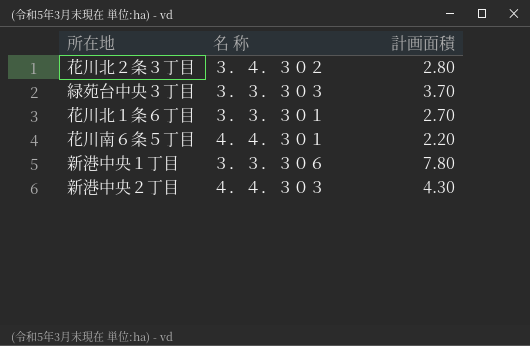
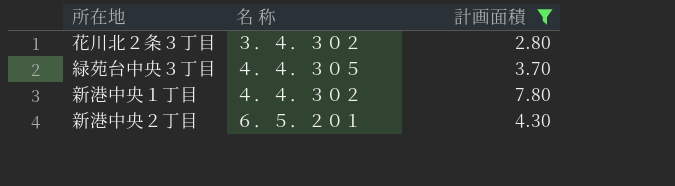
filter: none -> 計画面積 >= 2.80
緑苑台中央３丁目 | 名 称: ３．３．３０３ -> ４．４．３０５
新港中央１丁目 | 名 称: ３．３．３０６ -> ４．４．３０２
新港中央２丁目 | 名 称: ４．４．３０３ -> ６．５．２０１

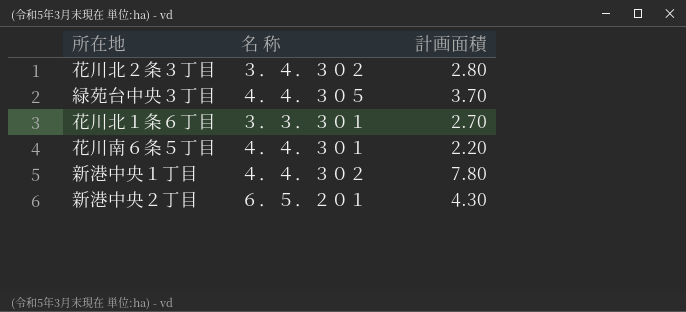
filter: 計画面積 >= 2.80 -> none

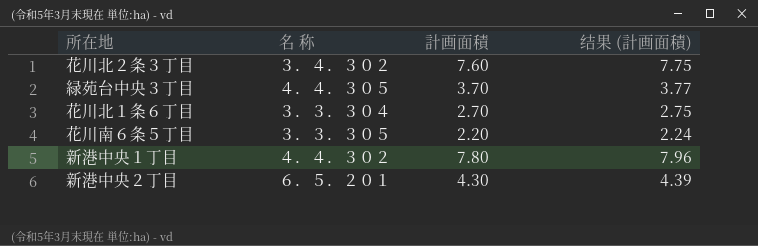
column 结果 (計画面積) | formula: none -> [計画面積] * 1.02
花川北２条３丁目 | 計画面積: 2.80 -> 7.60
花川北１条６丁目 | 名 称: ３．３．３０１ -> ３．３．３０４
花川南６条５丁目 | 名 称: ４．４．３０１ -> ３．３．３０５

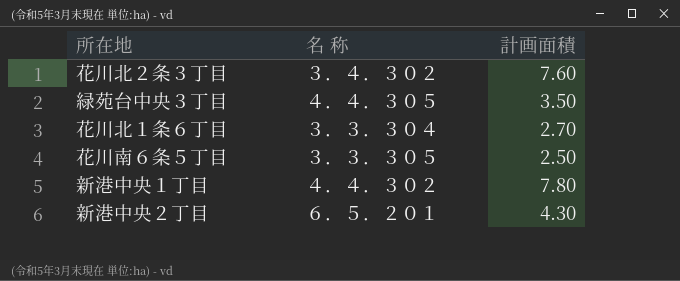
column 结果 (計画面積) | formula: [計画面積] * 1.02 -> none
緑苑台中央３丁目 | 計画面積: 3.70 -> 3.50
花川南６条５丁目 | 計画面積: 2.20 -> 2.50

